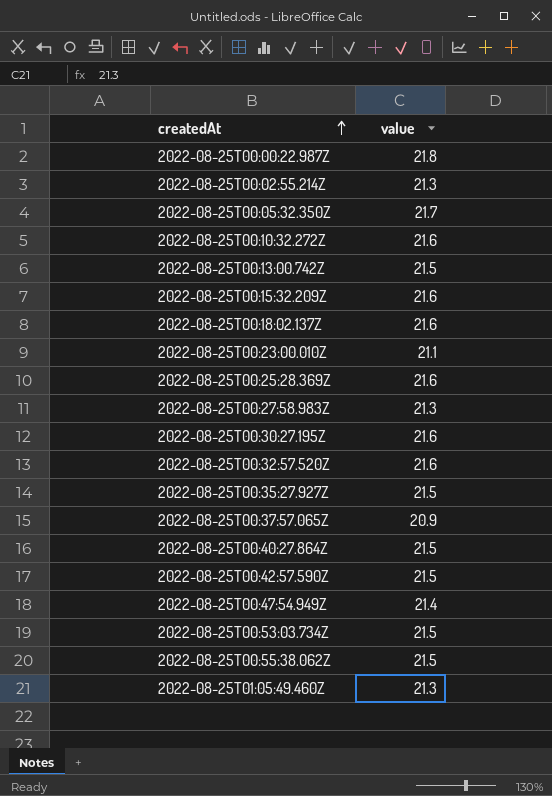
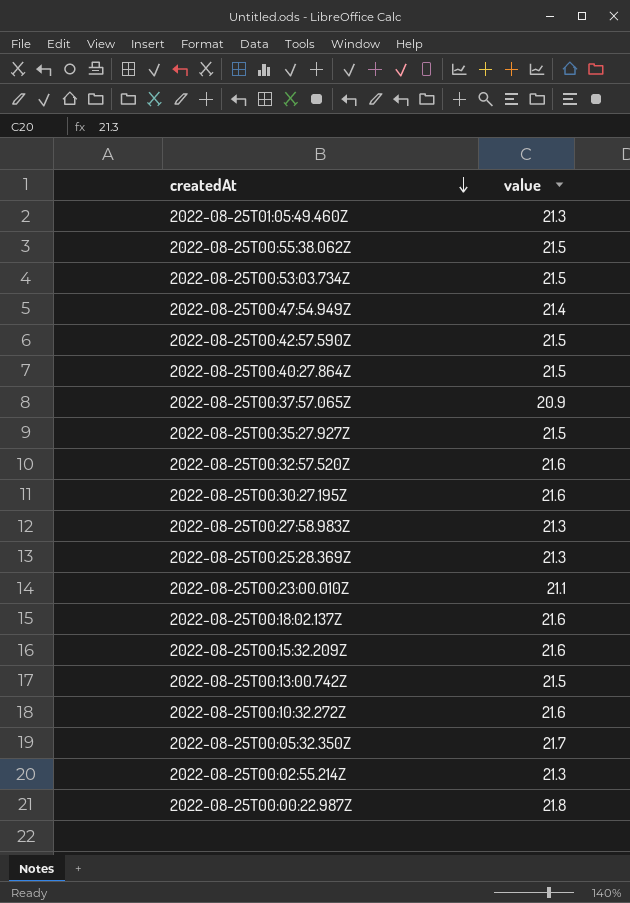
row order: createdAt ascending -> createdAt descending
2022-08-25T00:25:28.369Z | value: 21.6 -> 21.3

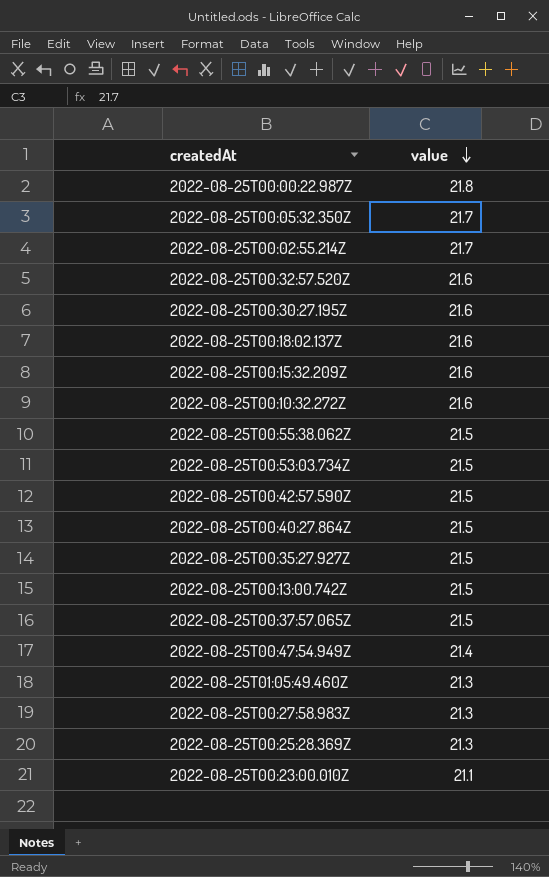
row order: createdAt descending -> value descending
2022-08-25T00:02:55.214Z | value: 21.3 -> 21.7
2022-08-25T00:37:57.065Z | value: 20.9 -> 21.5

